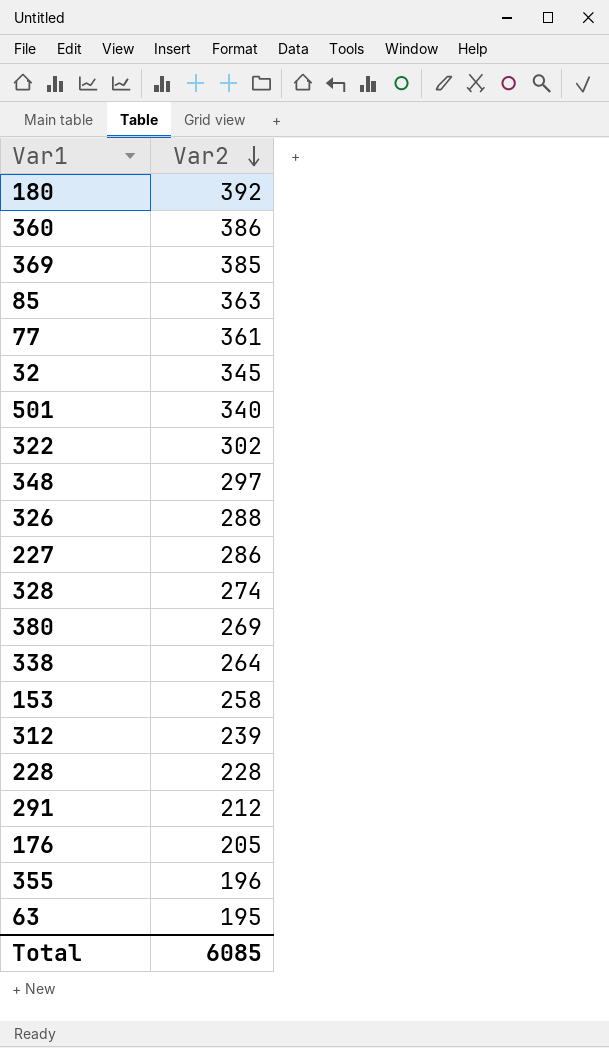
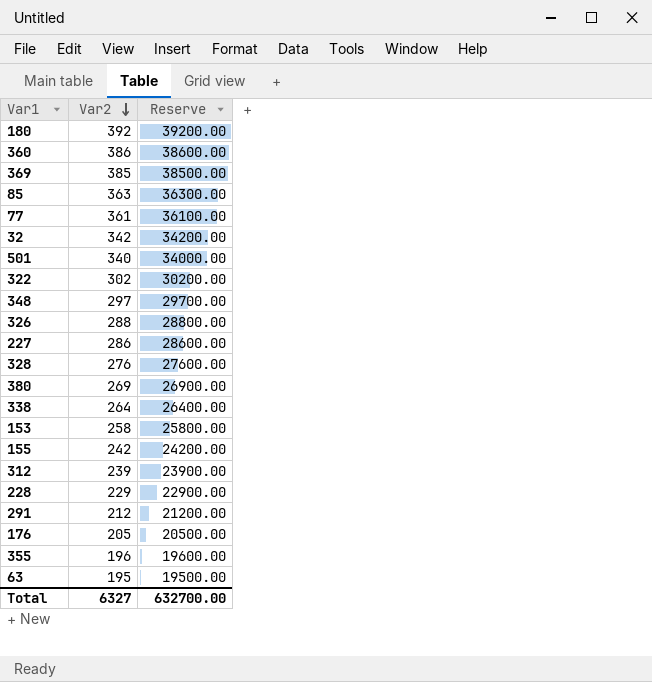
column Reserve | formula: none -> [Var2] * 100
32 | Var2: 345 -> 342
328 | Var2: 274 -> 276
row 155: none -> 242 | 24200.00
228 | Var2: 228 -> 229
Total | Var2: 6085 -> 6327

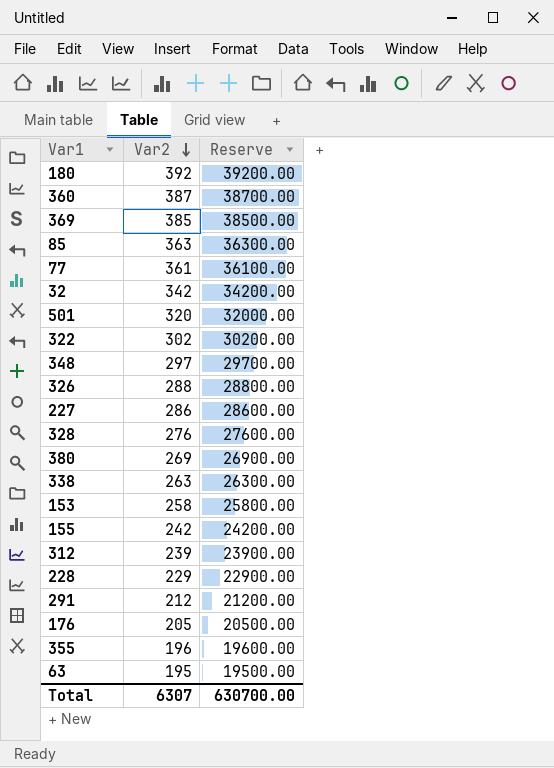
360 | Var2: 386 -> 387
360 | Reserve: 38600.00 -> 38700.00
501 | Var2: 340 -> 320
501 | Reserve: 34000.00 -> 32000.00
338 | Var2: 264 -> 263
338 | Reserve: 26400.00 -> 26300.00
Total | Var2: 6327 -> 6307
Total | Reserve: 632700.00 -> 630700.00

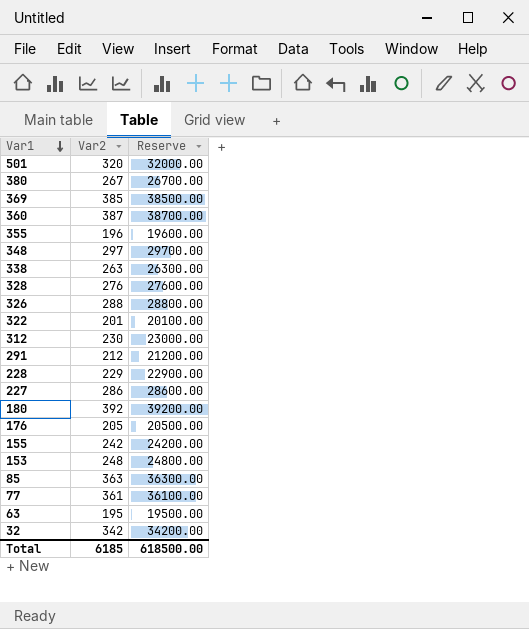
row order: Var2 descending -> Var1 descending
380 | Var2: 269 -> 267
380 | Reserve: 26900.00 -> 26700.00
322 | Var2: 302 -> 201
322 | Reserve: 30200.00 -> 20100.00
312 | Var2: 239 -> 230
312 | Reserve: 23900.00 -> 23000.00
153 | Var2: 258 -> 248
153 | Reserve: 25800.00 -> 24800.00
Total | Var2: 6307 -> 6185
Total | Reserve: 630700.00 -> 618500.00

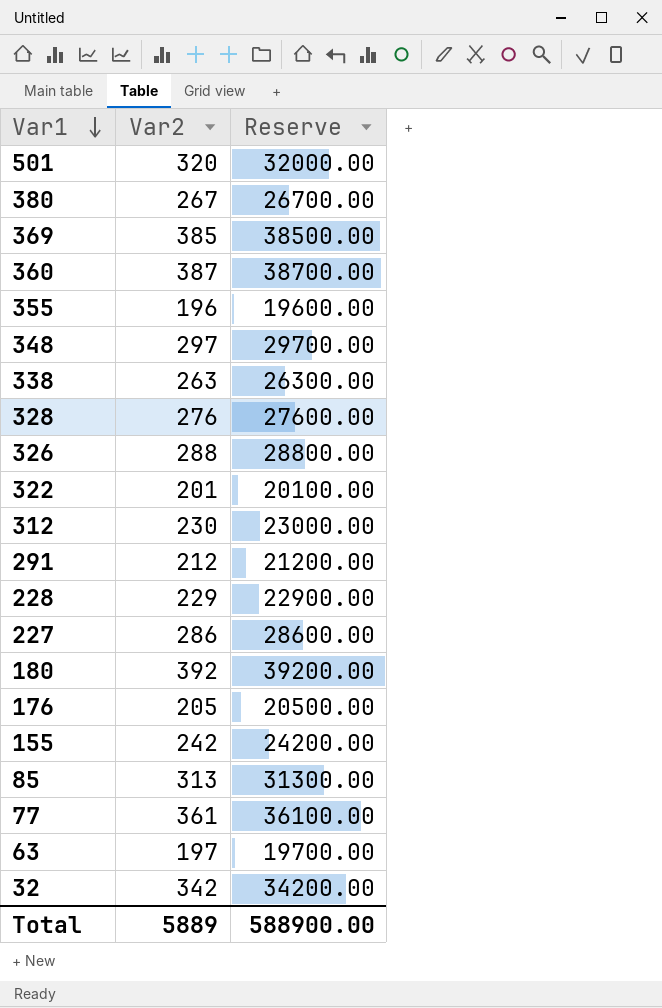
row 153: 248 | 24800.00 -> none
85 | Var2: 363 -> 313
85 | Reserve: 36300.00 -> 31300.00
63 | Var2: 195 -> 197
63 | Reserve: 19500.00 -> 19700.00
Total | Var2: 6185 -> 5889
Total | Reserve: 618500.00 -> 588900.00

